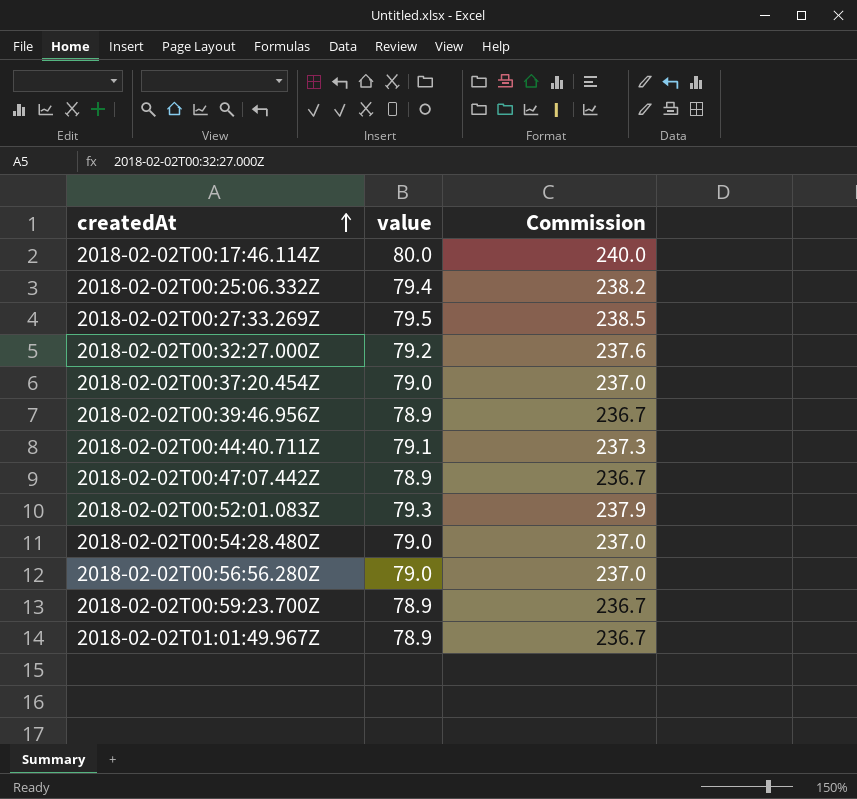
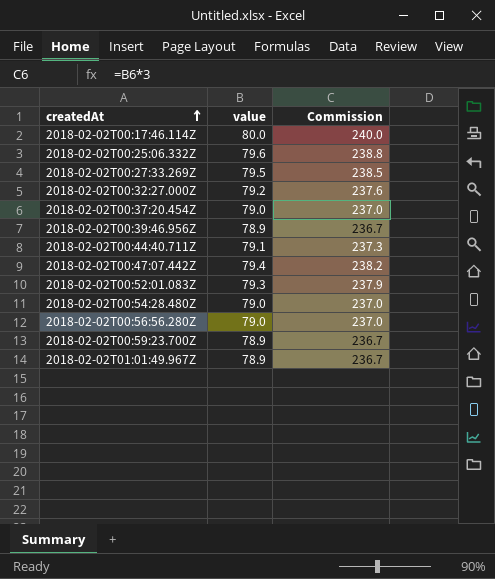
2018-02-02T00:25:06.332Z | value: 79.4 -> 79.6
2018-02-02T00:25:06.332Z | Commission: 238.2 -> 238.8
2018-02-02T00:47:07.442Z | value: 78.9 -> 79.4
2018-02-02T00:47:07.442Z | Commission: 236.7 -> 238.2

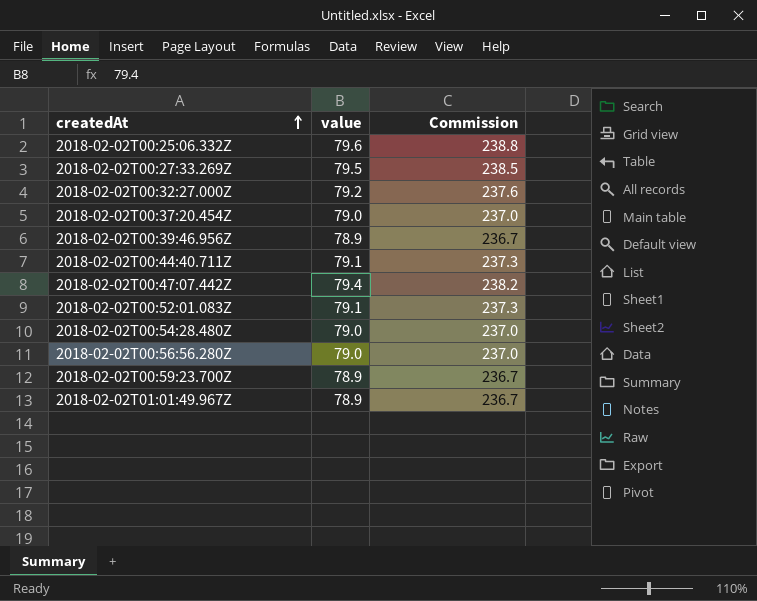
row 2018-02-02T00:17:46.114Z: 80.0 | 240.0 -> none
2018-02-02T00:52:01.083Z | value: 79.3 -> 79.1
2018-02-02T00:52:01.083Z | Commission: 237.9 -> 237.3

